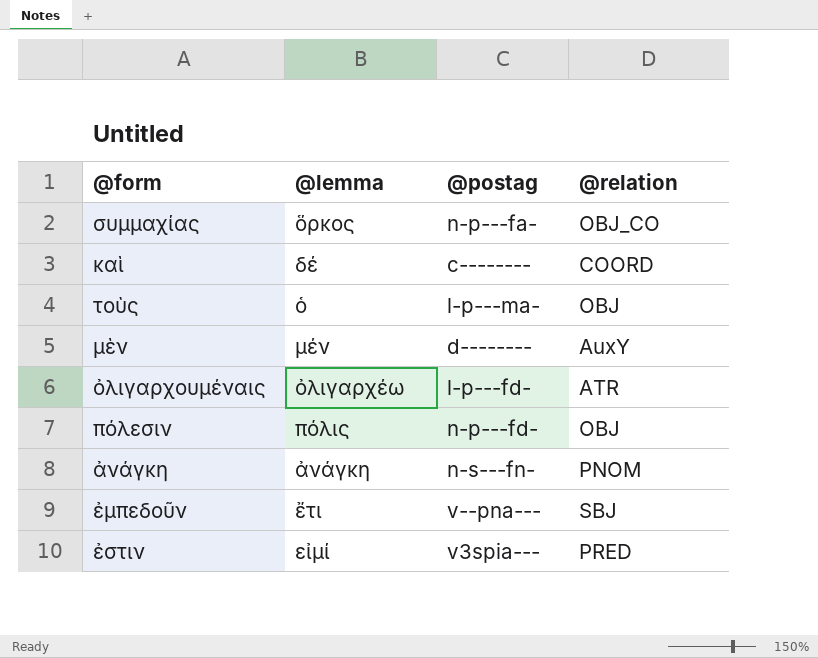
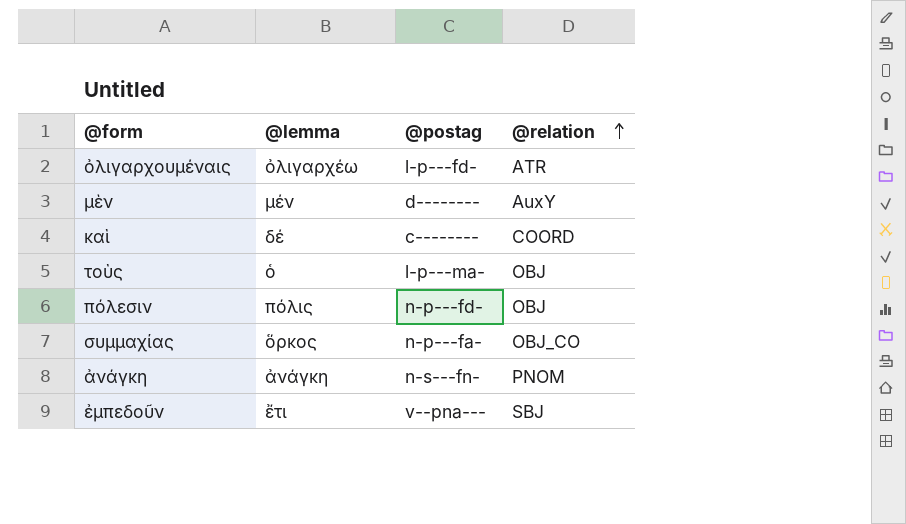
row order: none -> @relation ascending
row ἐστιν: εἰμί | v3spia--- | PRED -> none

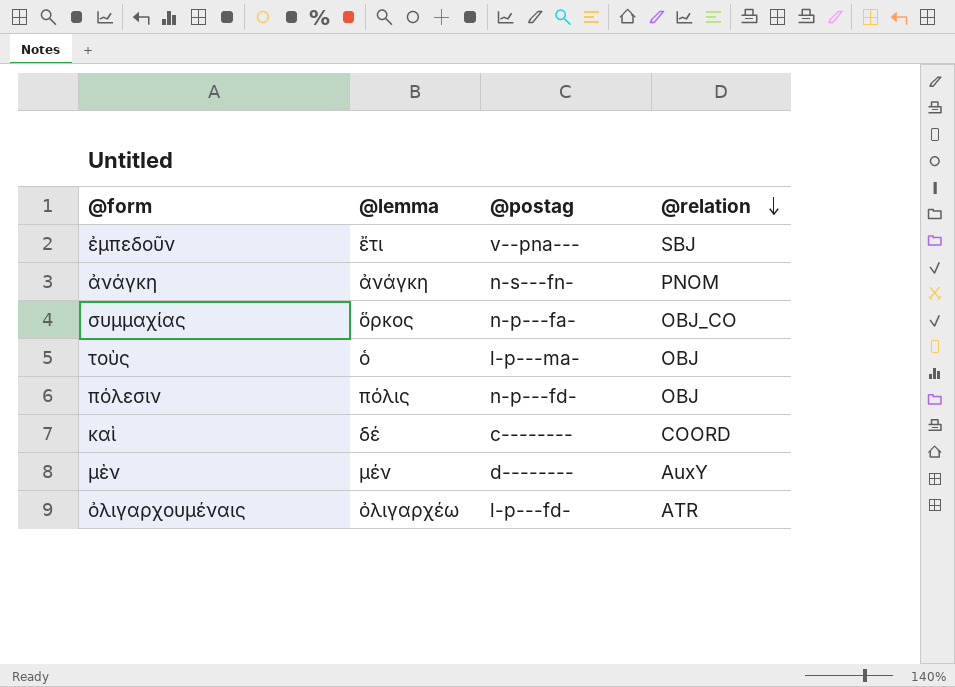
row order: @relation ascending -> @relation descending

